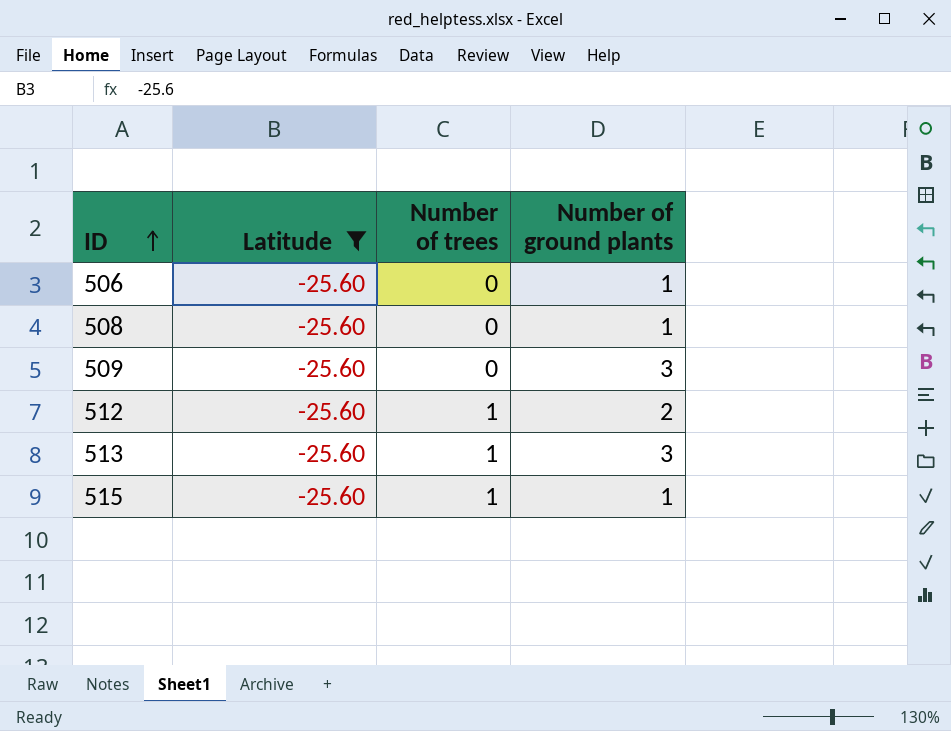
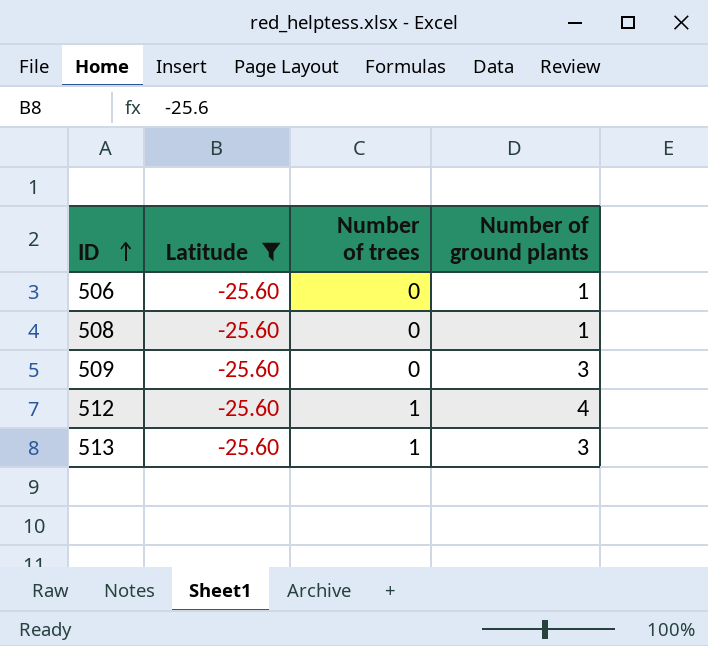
row 515: -25.60 | 1 | 1 -> none
512 | Number of ground plants: 2 -> 4

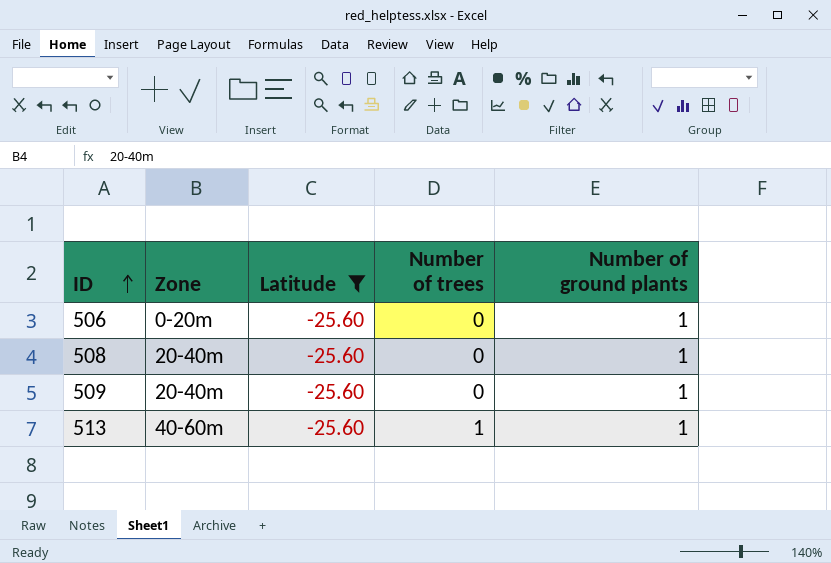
column Zone | position: none -> 2
row 512: -25.60 | 1 | 4 -> none
509 | Number of ground plants: 3 -> 1
513 | Number of ground plants: 3 -> 1

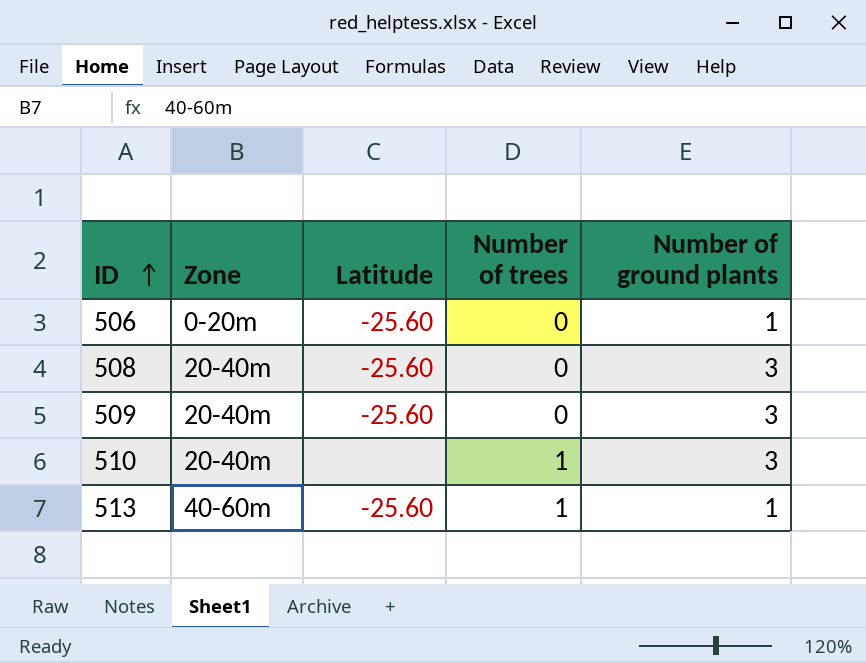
filter: Latitude = -25.60 -> none
508 | Number of ground plants: 1 -> 3
509 | Number of ground plants: 1 -> 3

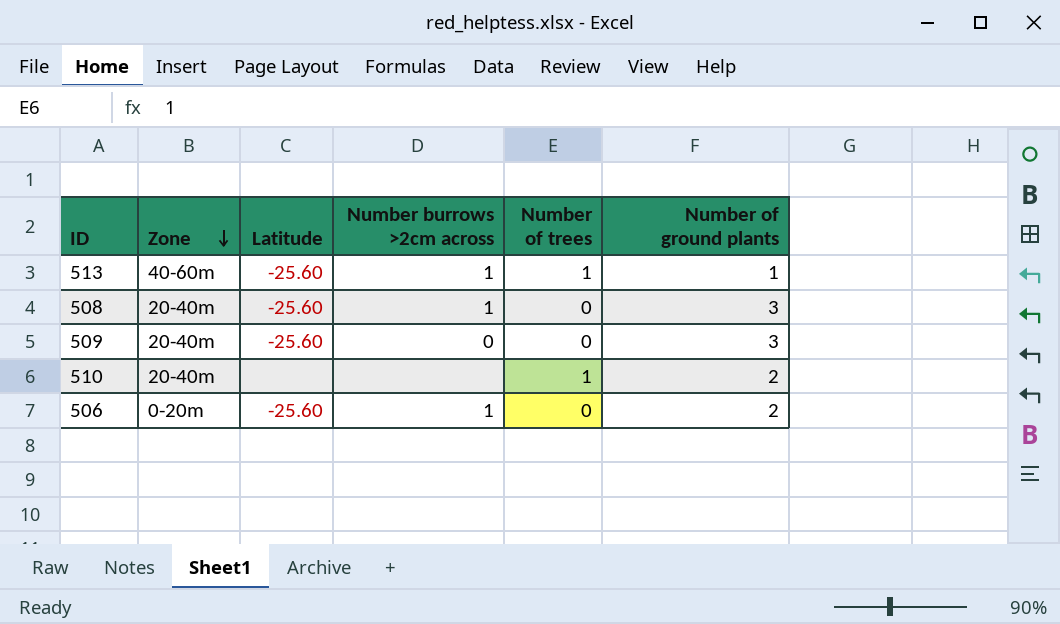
row order: ID ascending -> Zone descending
column Number burrows >2cm across | position: none -> 4
510 | Number of ground plants: 3 -> 2
506 | Number of ground plants: 1 -> 2

